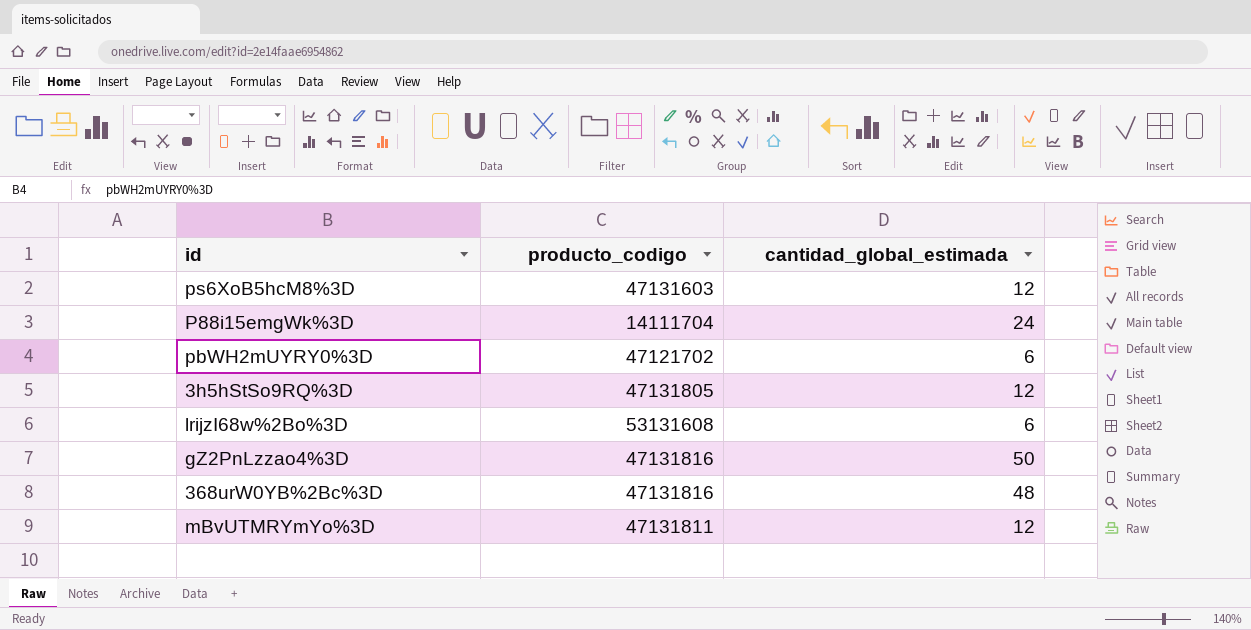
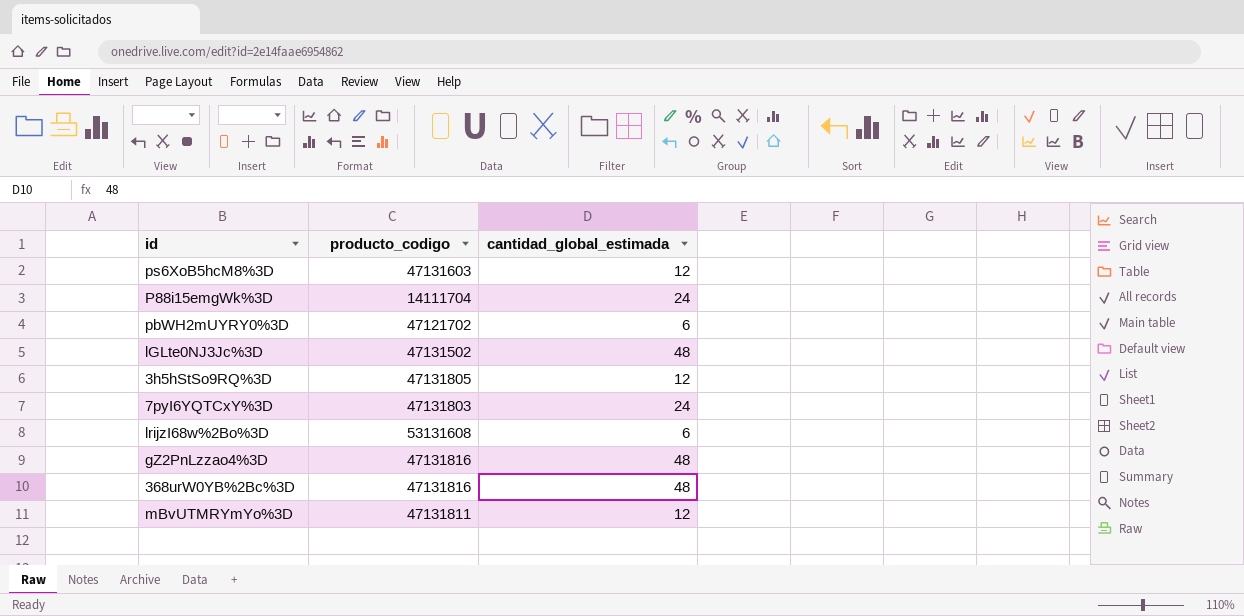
row lGLte0NJ3Jc%3D: none -> 47131502 | 48
row 7pyI6YQTCxY%3D: none -> 47131803 | 24
gZ2PnLzzao4%3D | cantidad_global_estimada: 50 -> 48

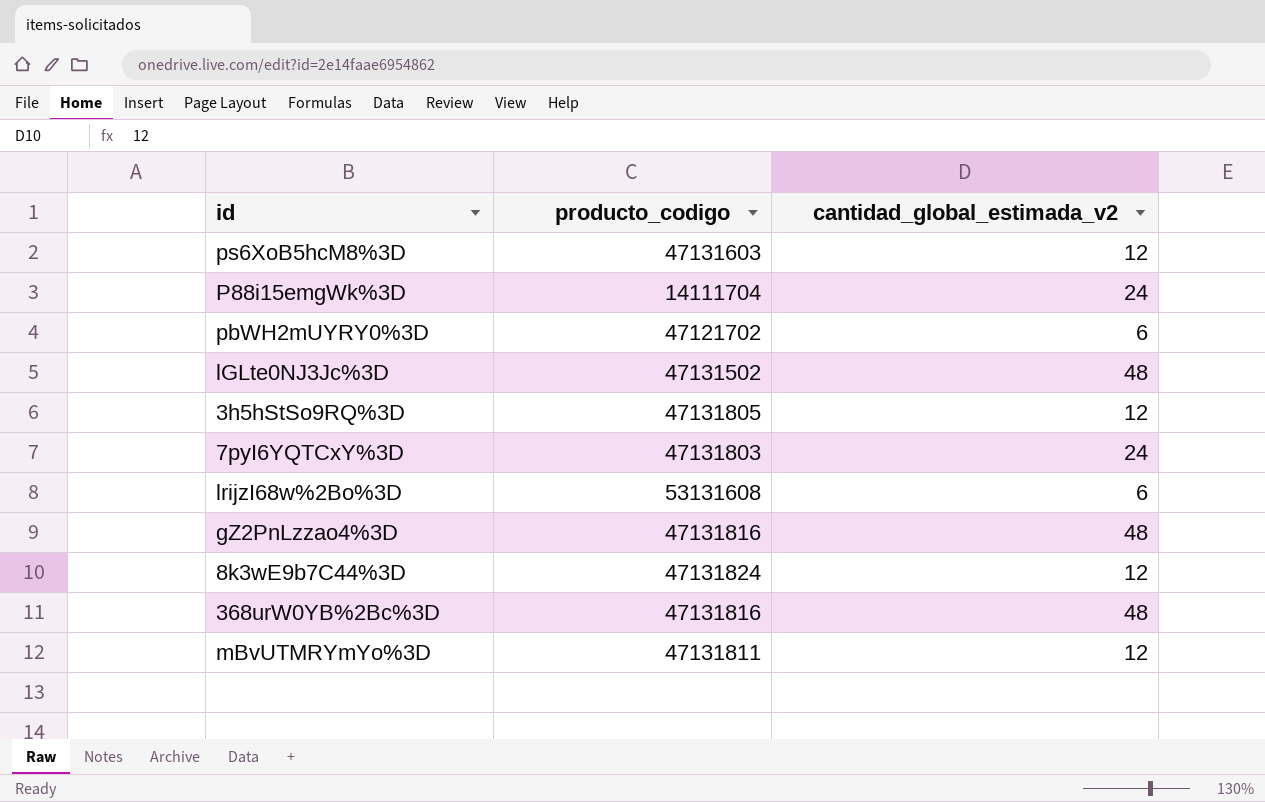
column name: cantidad_global_estimada -> cantidad_global_estimada_v2
row 8k3wE9b7C44%3D: none -> 47131824 | 12

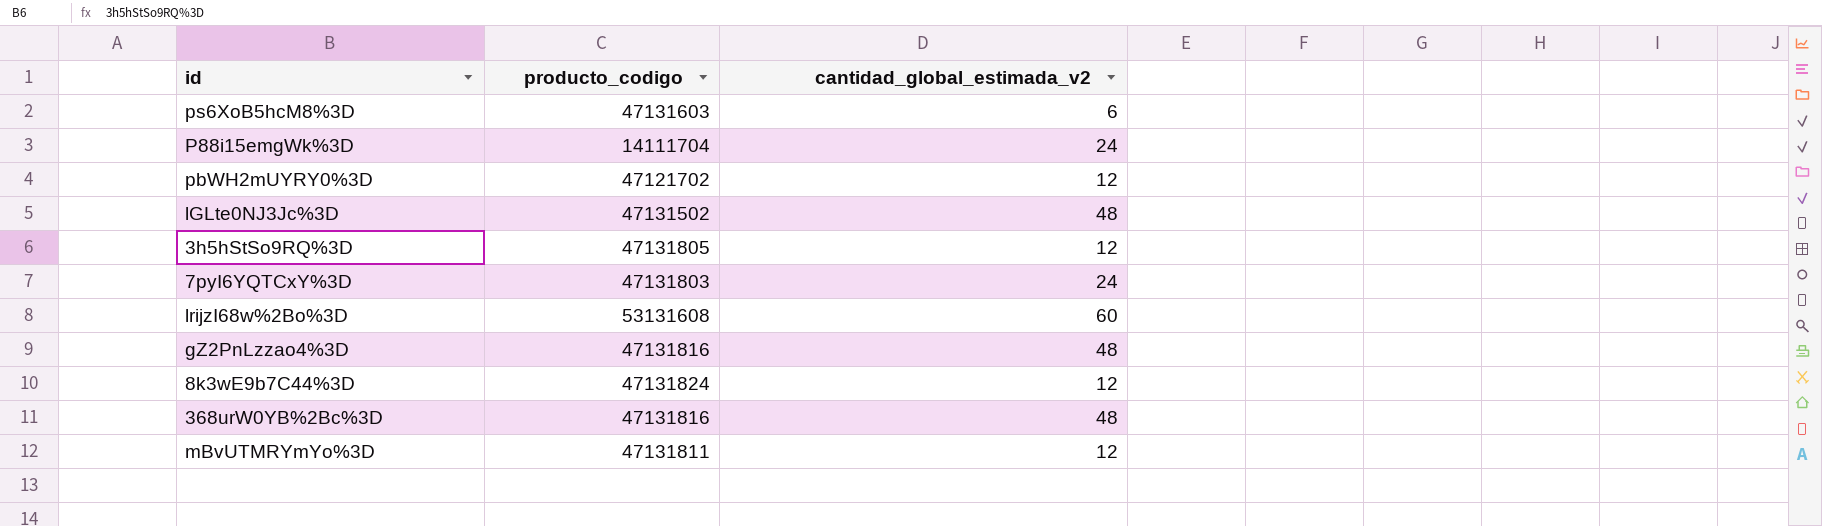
ps6XoB5hcM8%3D | cantidad_global_estimada_v2: 12 -> 6
pbWH2mUYRY0%3D | cantidad_global_estimada_v2: 6 -> 12
lrijzI68w%2Bo%3D | cantidad_global_estimada_v2: 6 -> 60

